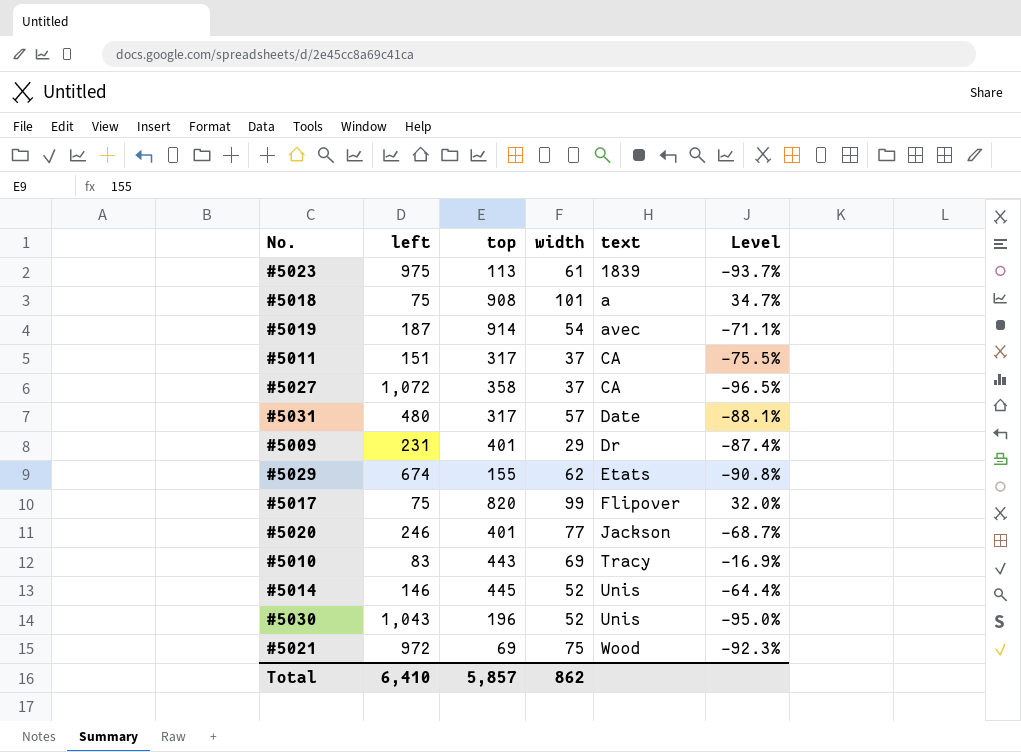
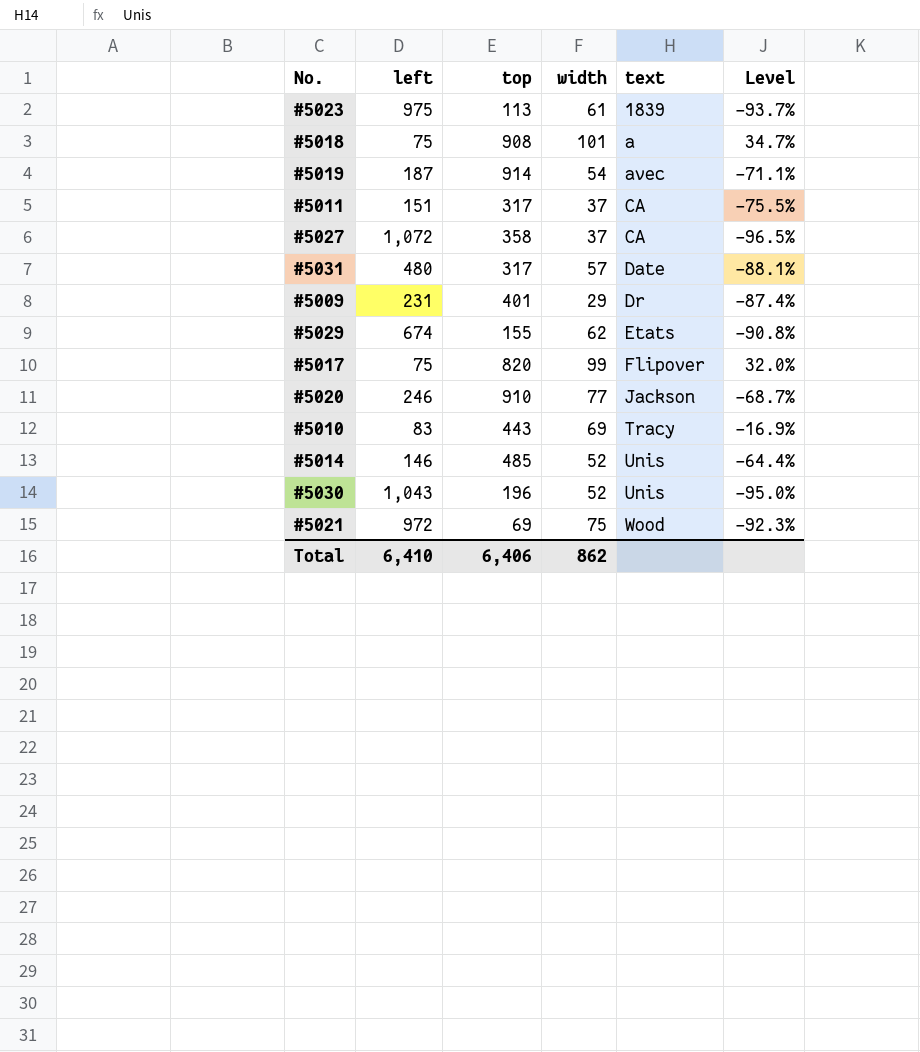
#5020 | top: 401 -> 910
#5014 | top: 445 -> 485
Total | top: 5,857 -> 6,406

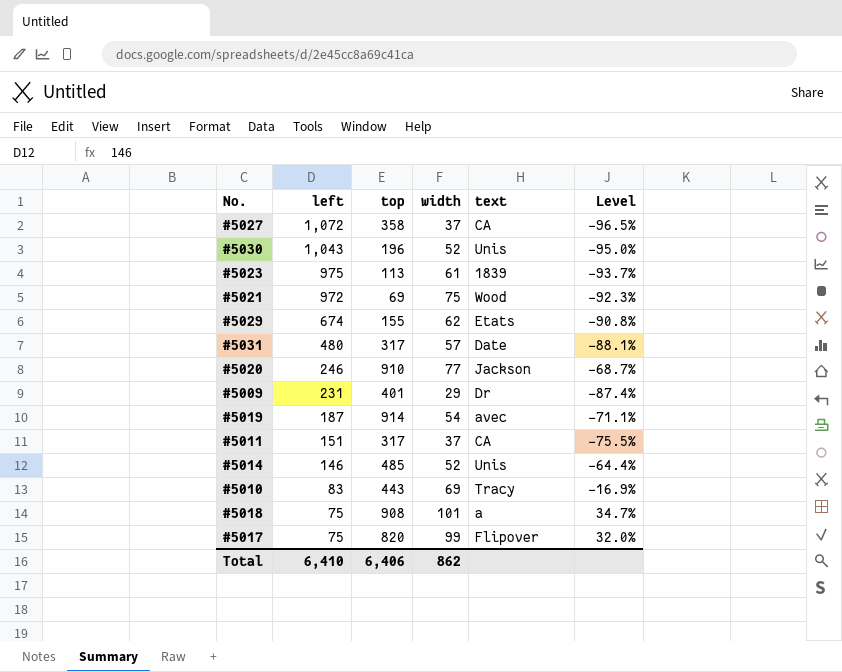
row order: text ascending -> left descending

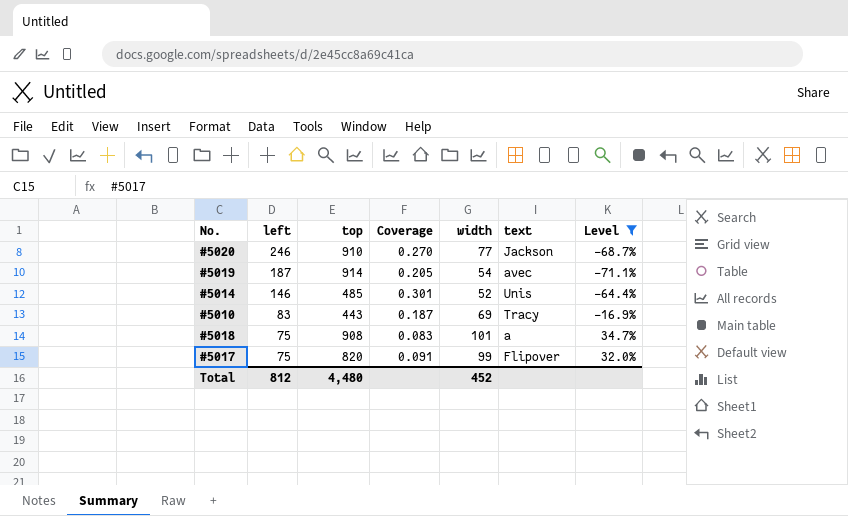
filter: none -> Level >= -71.1%
column Coverage | formula: none -> [left] / [top]
Total | left: 6,410 -> 812
Total | top: 6,406 -> 4,480
Total | width: 862 -> 452

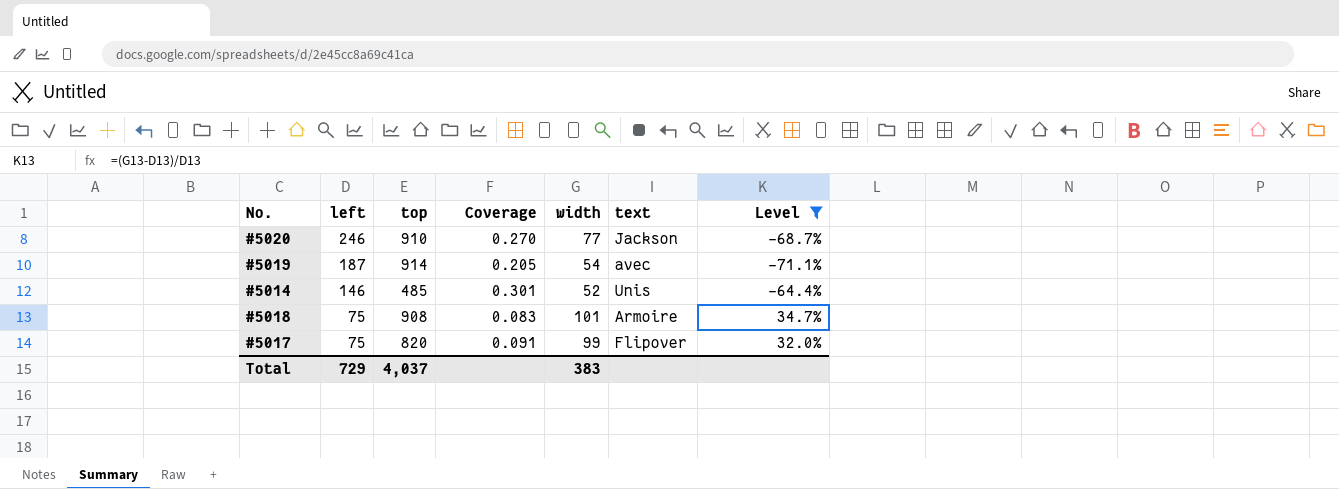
row #5010: 83 | 443 | 0.187 | 69 | Tracy | -16.9% -> none
#5018 | text: a -> Armoire
Total | left: 812 -> 729
Total | top: 4,480 -> 4,037
Total | width: 452 -> 383

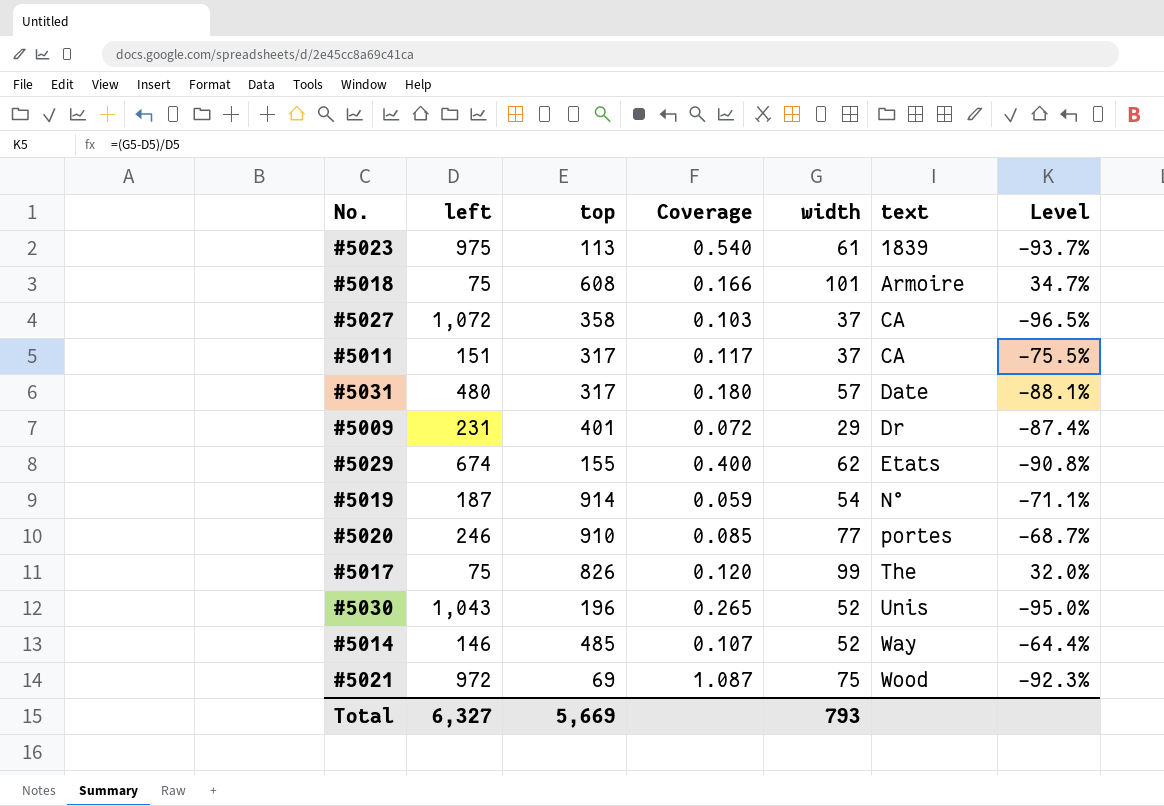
filter: Level >= -71.1% -> none
row order: left descending -> text ascending
column Coverage | formula: [left] / [top] -> [width] / [top]
#5018 | top: 908 -> 608
#5019 | text: avec -> N°
#5020 | text: Jackson -> portes
#5017 | top: 820 -> 826
#5017 | text: Flipover -> The
#5014 | text: Unis -> Way
Total | left: 729 -> 6,327
Total | top: 4,037 -> 5,669
Total | width: 383 -> 793

